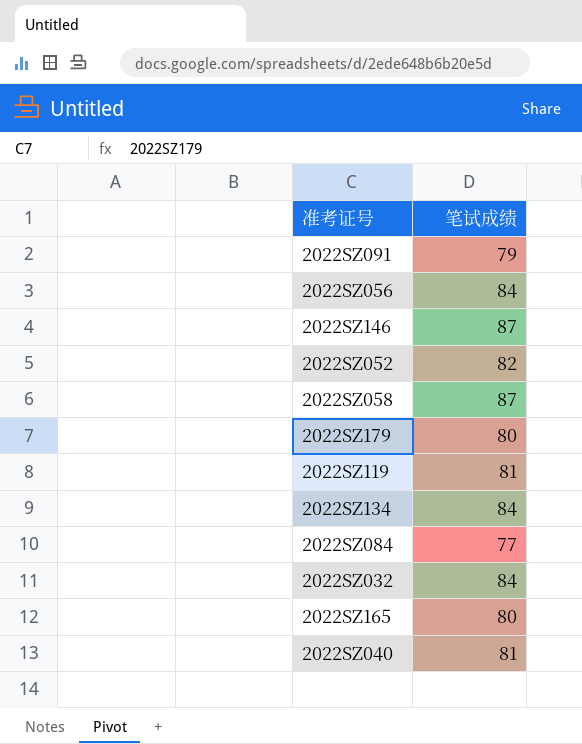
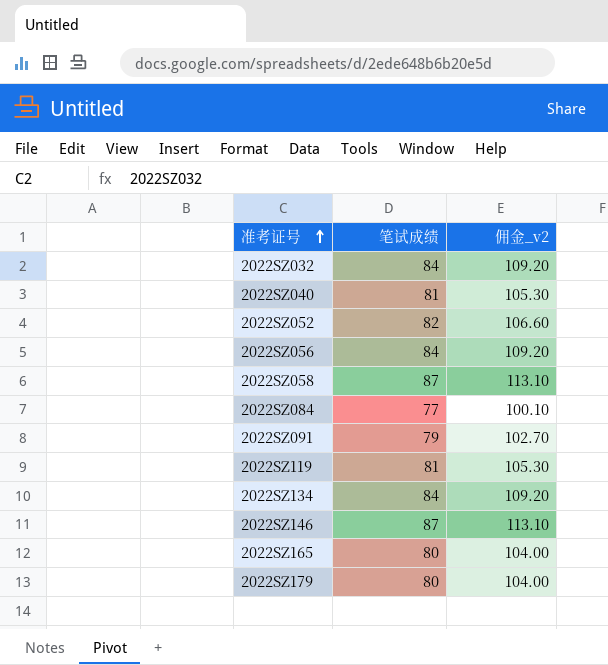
row order: none -> 准考证号 ascending
column 佣金_v2 | formula: none -> [笔试成绩] * 1.3

